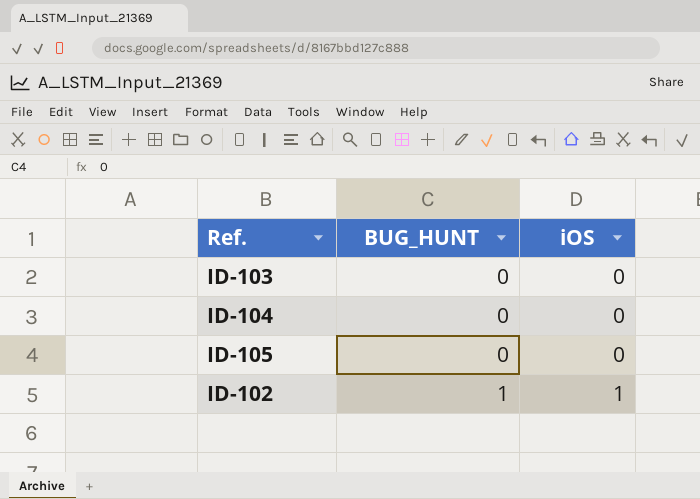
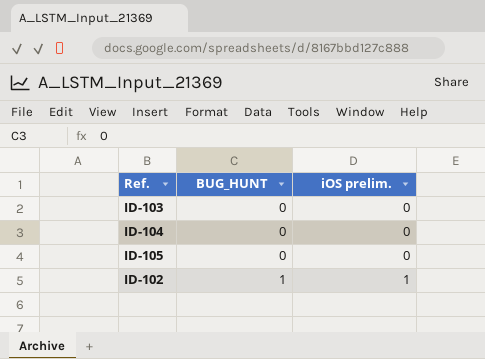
column name: iOS -> iOS prelim.

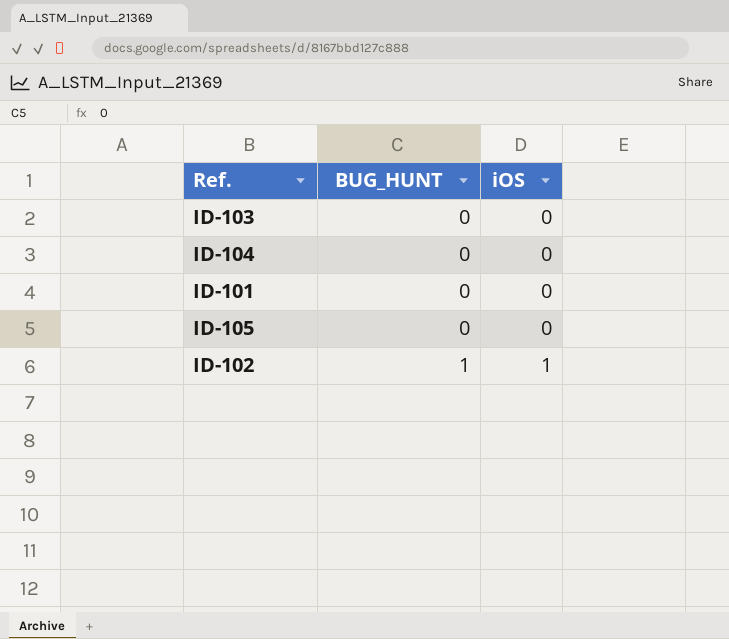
column name: iOS prelim. -> iOS
row ID-101: none -> 0 | 0

